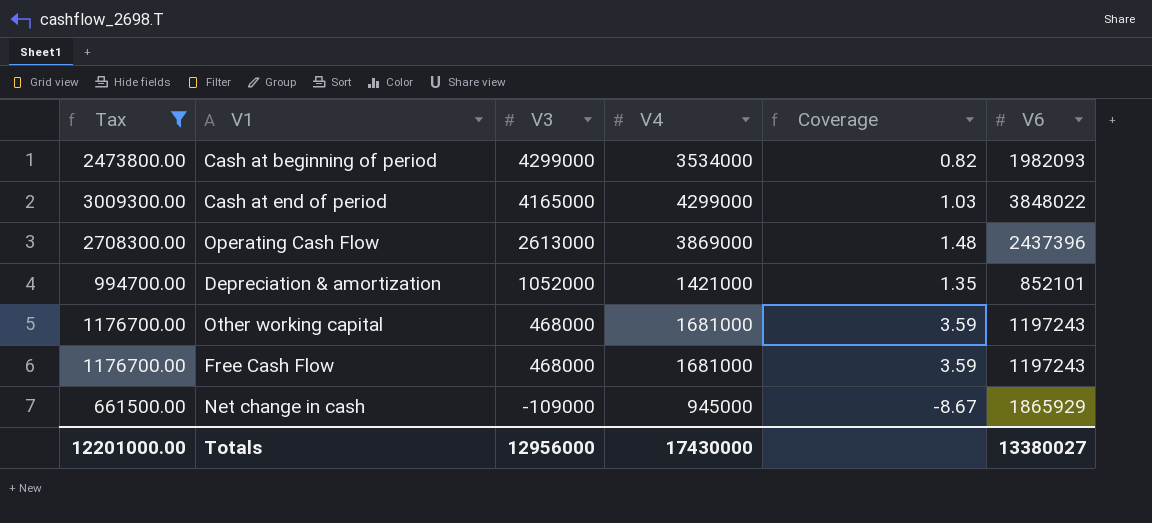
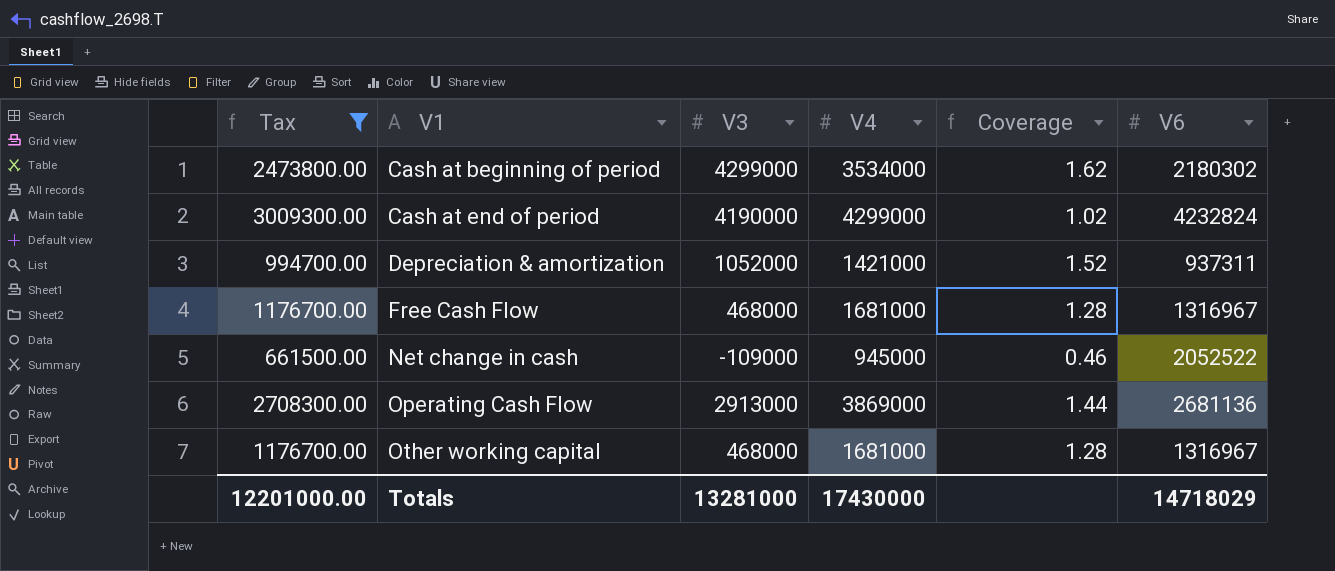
row order: V3 descending -> V1 ascending
column Coverage | formula: [V4] / [V3] -> [V4] / [V6]
Cash at beginning of period | V6: 1982093 -> 2180302
Cash at end of period | V3: 4165000 -> 4190000
Cash at end of period | V6: 3848022 -> 4232824
Depreciation & amortization | V6: 852101 -> 937311
Free Cash Flow | V6: 1197243 -> 1316967
Net change in cash | V6: 1865929 -> 2052522
Operating Cash Flow | V3: 2613000 -> 2913000
Operating Cash Flow | V6: 2437396 -> 2681136
Other working capital | V6: 1197243 -> 1316967
Totals | V3: 12956000 -> 13281000
Totals | V6: 13380027 -> 14718029

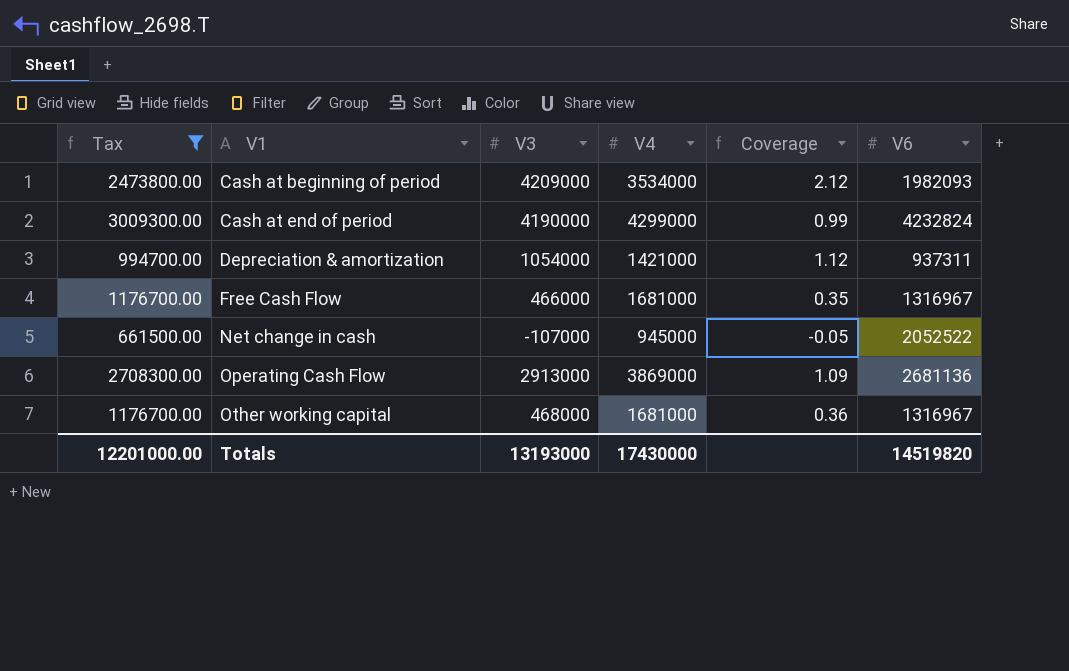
column Coverage | formula: [V4] / [V6] -> [V3] / [V6]
Cash at beginning of period | V3: 4299000 -> 4209000
Cash at beginning of period | V6: 2180302 -> 1982093
Depreciation & amortization | V3: 1052000 -> 1054000
Free Cash Flow | V3: 468000 -> 466000
Net change in cash | V3: -109000 -> -107000
Totals | V3: 13281000 -> 13193000
Totals | V6: 14718029 -> 14519820

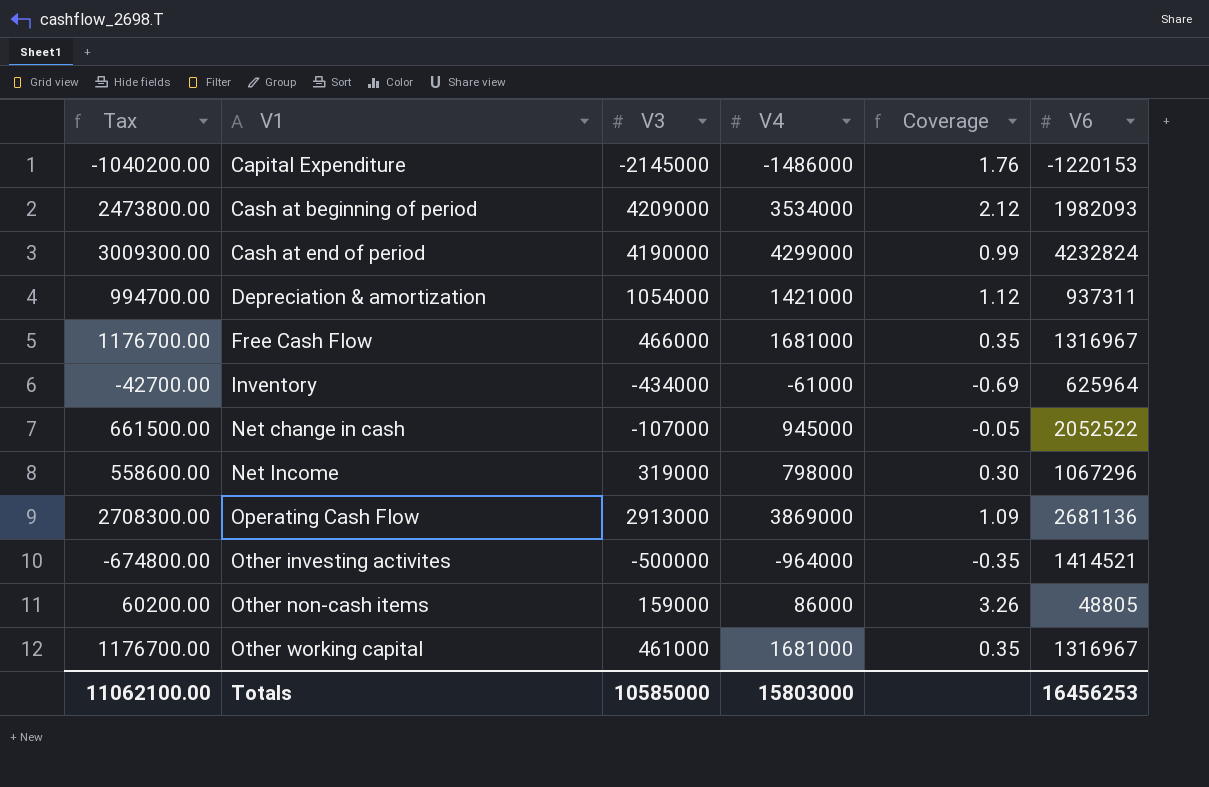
filter: Tax >= 661500.00 -> none
Other working capital | V3: 468000 -> 461000
Other working capital | Coverage: 0.36 -> 0.35
Totals | Tax: 12201000.00 -> 11062100.00
Totals | V3: 13193000 -> 10585000
Totals | V4: 17430000 -> 15803000
Totals | V6: 14519820 -> 16456253

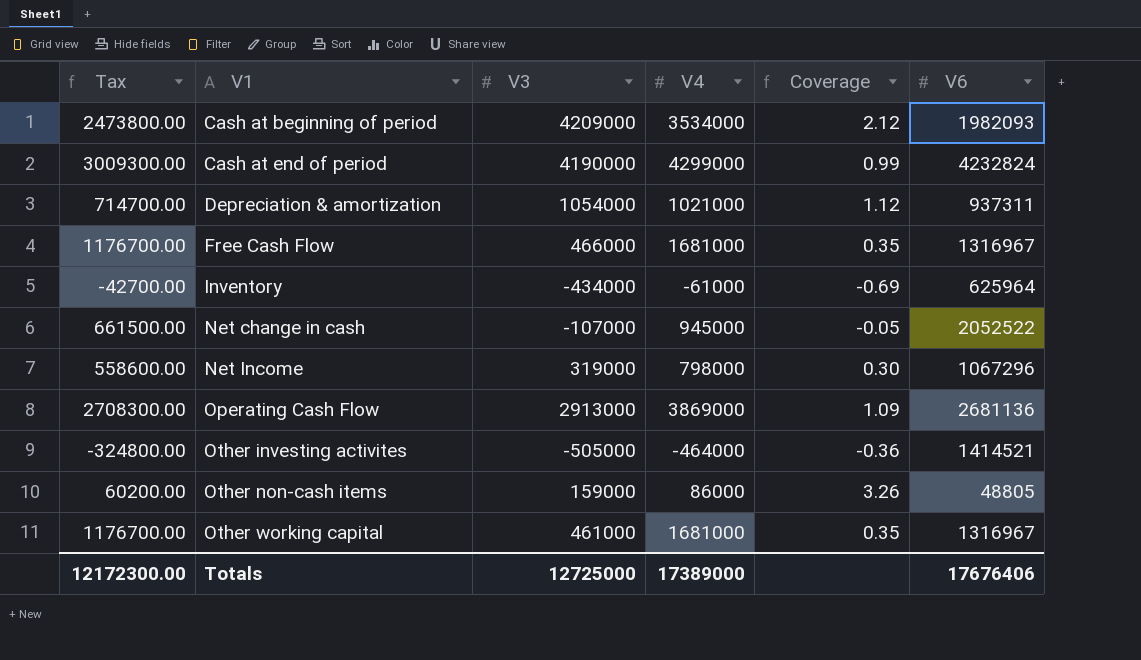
row Capital Expenditure: -1040200.00 | -2145000 | -1486000 | 1.76 | -1220153 -> none
Depreciation & amortization | Tax: 994700.00 -> 714700.00
Depreciation & amortization | V4: 1421000 -> 1021000
Other investing activites | Tax: -674800.00 -> -324800.00
Other investing activites | V3: -500000 -> -505000
Other investing activites | V4: -964000 -> -464000
Other investing activites | Coverage: -0.35 -> -0.36
Totals | Tax: 11062100.00 -> 12172300.00
Totals | V3: 10585000 -> 12725000
Totals | V4: 15803000 -> 17389000
Totals | V6: 16456253 -> 17676406

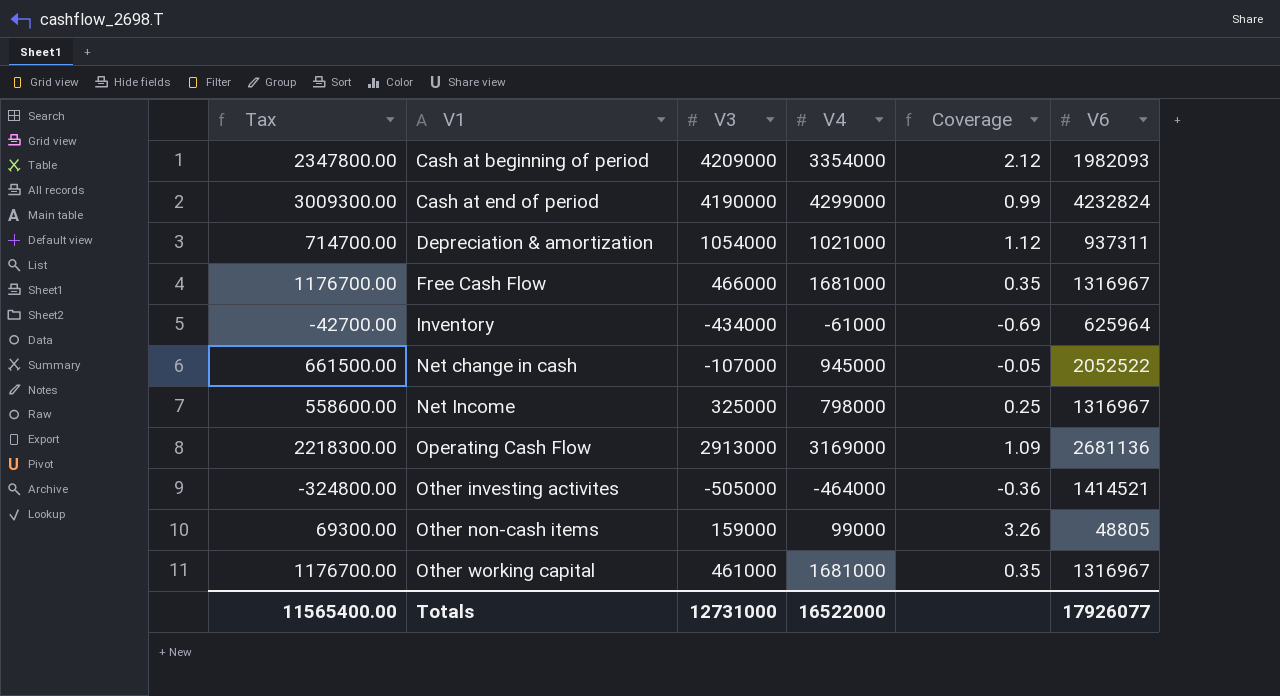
Cash at beginning of period | Tax: 2473800.00 -> 2347800.00
Cash at beginning of period | V4: 3534000 -> 3354000
Net Income | V3: 319000 -> 325000
Net Income | Coverage: 0.30 -> 0.25
Net Income | V6: 1067296 -> 1316967
Operating Cash Flow | Tax: 2708300.00 -> 2218300.00
Operating Cash Flow | V4: 3869000 -> 3169000
Other non-cash items | Tax: 60200.00 -> 69300.00
Other non-cash items | V4: 86000 -> 99000
Totals | Tax: 12172300.00 -> 11565400.00
Totals | V3: 12725000 -> 12731000
Totals | V4: 17389000 -> 16522000
Totals | V6: 17676406 -> 17926077

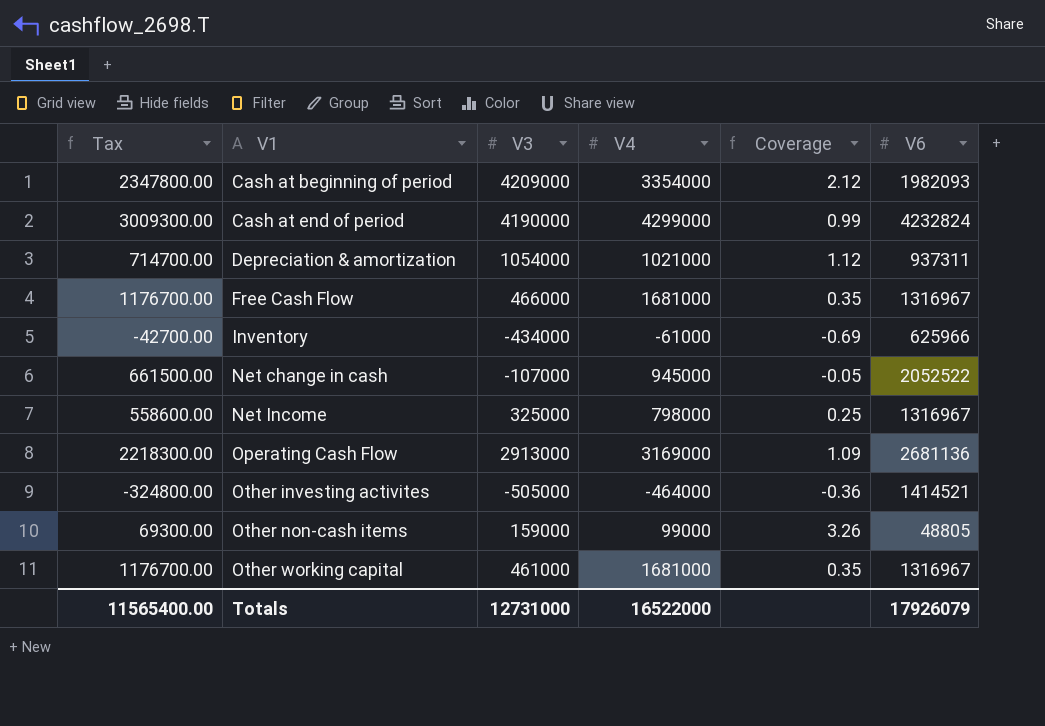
Inventory | V6: 625964 -> 625966
Totals | V6: 17926077 -> 17926079

